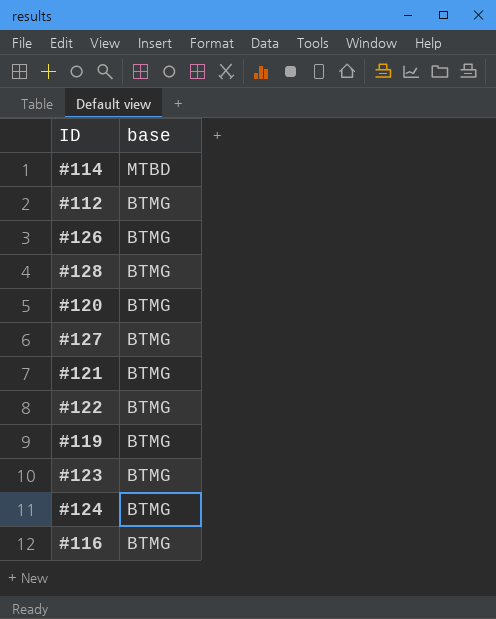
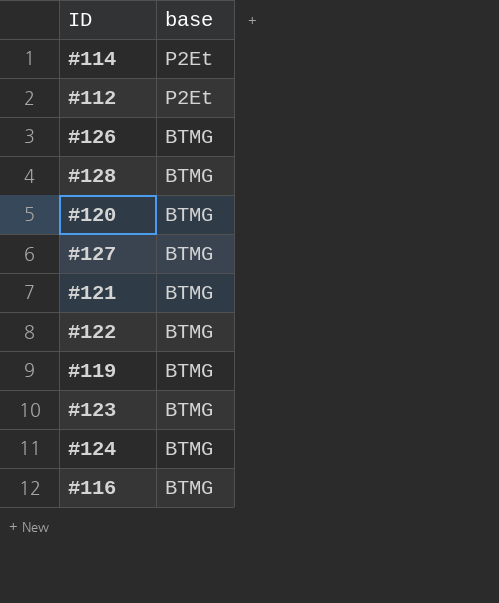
#114 | base: MTBD -> P2Et
#112 | base: BTMG -> P2Et

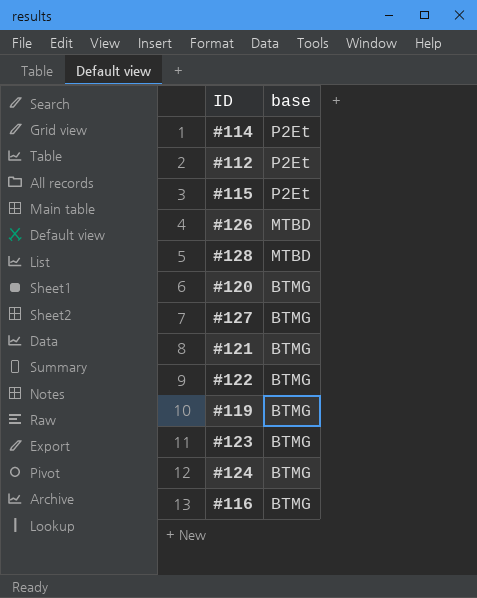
row #115: none -> P2Et
#126 | base: BTMG -> MTBD
#128 | base: BTMG -> MTBD

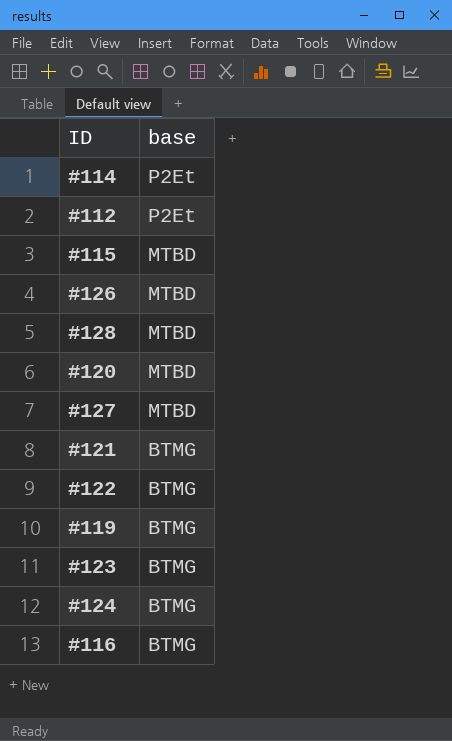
#115 | base: P2Et -> MTBD
#120 | base: BTMG -> MTBD
#127 | base: BTMG -> MTBD

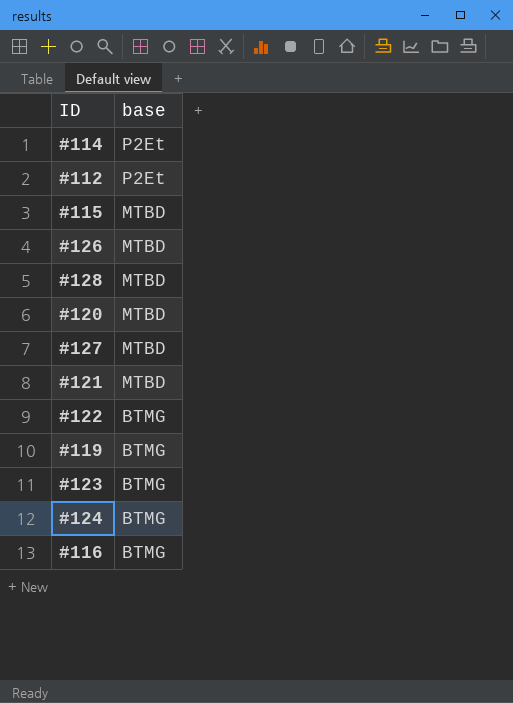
#121 | base: BTMG -> MTBD

